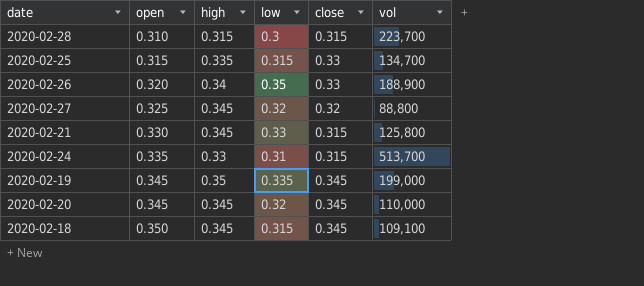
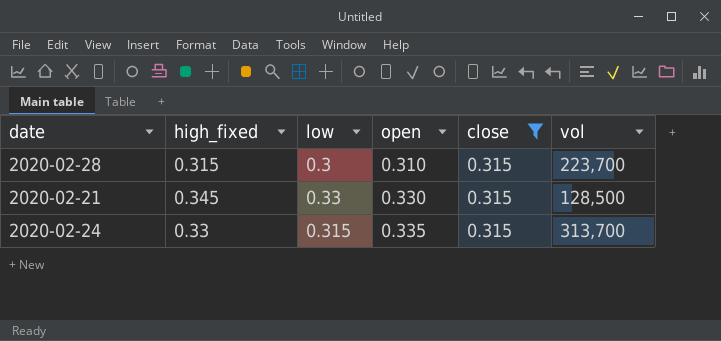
filter: none -> close = 0.315
column name: high -> high_fixed
column open | position: 2 -> 4
2020-02-21 | vol: 125,800 -> 128,500
2020-02-24 | low: 0.31 -> 0.315
2020-02-24 | vol: 513,700 -> 313,700

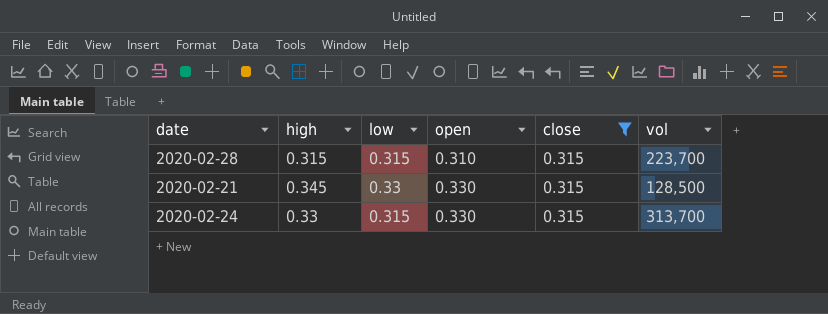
column name: high_fixed -> high
2020-02-28 | low: 0.3 -> 0.315
2020-02-24 | open: 0.335 -> 0.330

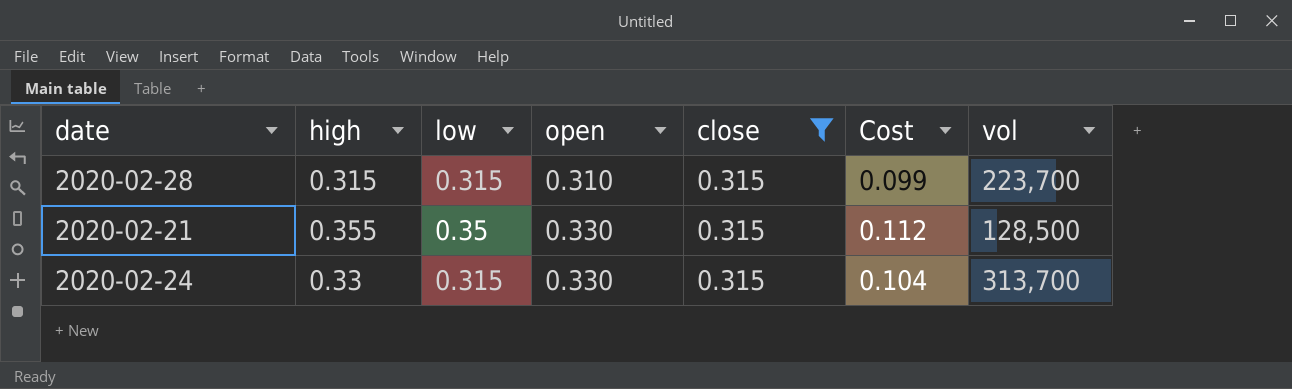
column Cost | formula: none -> [high] * [close]
2020-02-21 | high: 0.345 -> 0.355
2020-02-21 | low: 0.33 -> 0.35

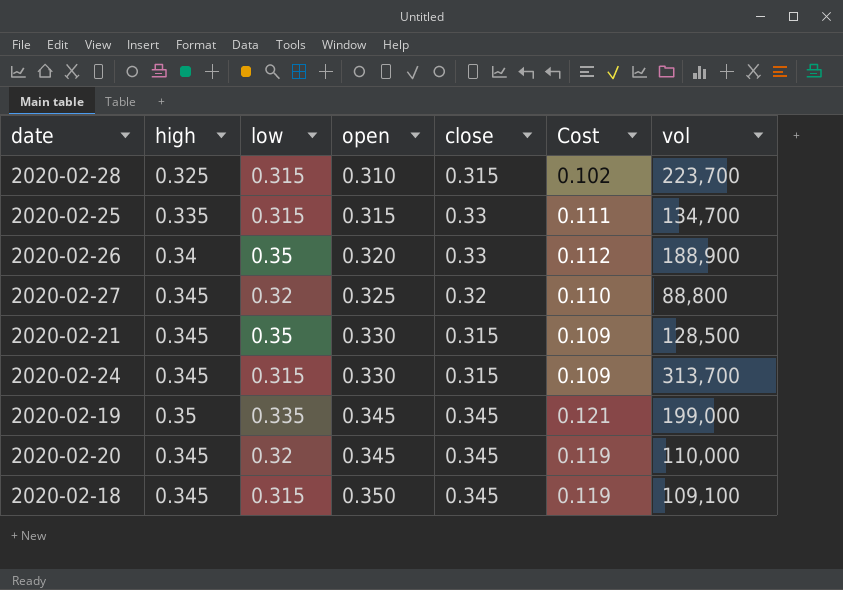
filter: close = 0.315 -> none
2020-02-28 | high: 0.315 -> 0.325
2020-02-28 | Cost: 0.099 -> 0.102
2020-02-21 | high: 0.355 -> 0.345
2020-02-21 | Cost: 0.112 -> 0.109
2020-02-24 | high: 0.33 -> 0.345
2020-02-24 | Cost: 0.104 -> 0.109

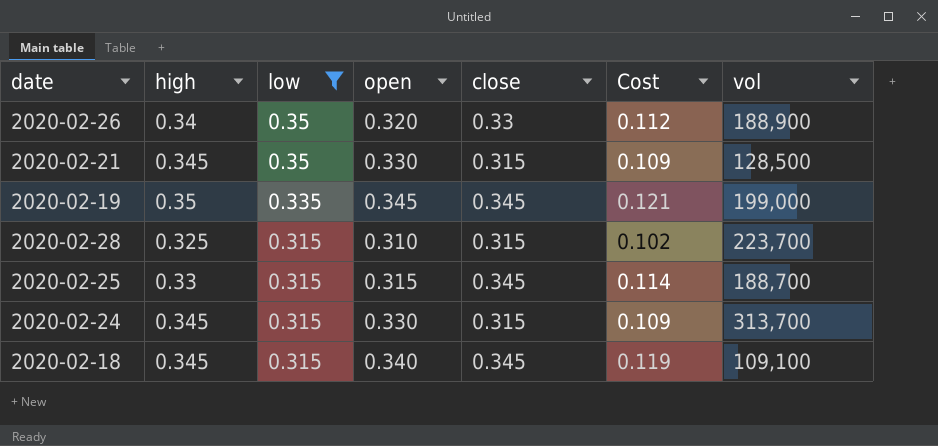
filter: none -> low != 0.32
row order: open ascending -> low descending
2020-02-25 | high: 0.335 -> 0.33
2020-02-25 | close: 0.33 -> 0.345
2020-02-25 | Cost: 0.111 -> 0.114
2020-02-25 | vol: 134,700 -> 188,700
2020-02-18 | open: 0.350 -> 0.340

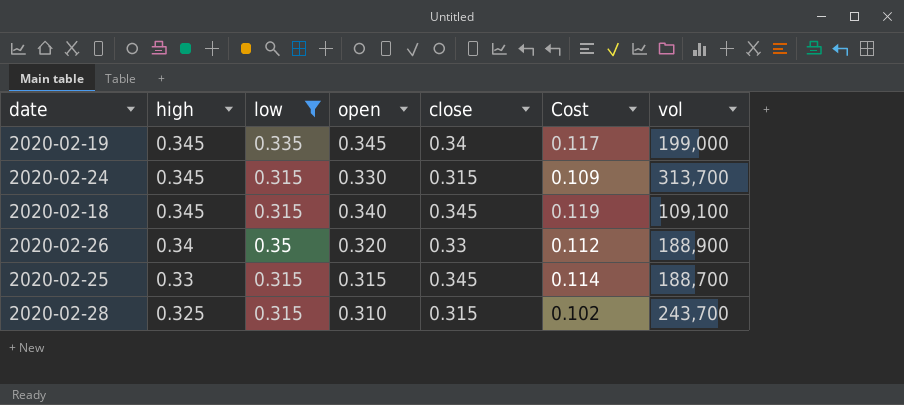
row order: low descending -> high descending
row 2020-02-21: 0.345 | 0.35 | 0.330 | 0.315 | 0.109 | 128,500 -> none
2020-02-19 | high: 0.35 -> 0.345
2020-02-19 | close: 0.345 -> 0.34
2020-02-19 | Cost: 0.121 -> 0.117
2020-02-28 | vol: 223,700 -> 243,700

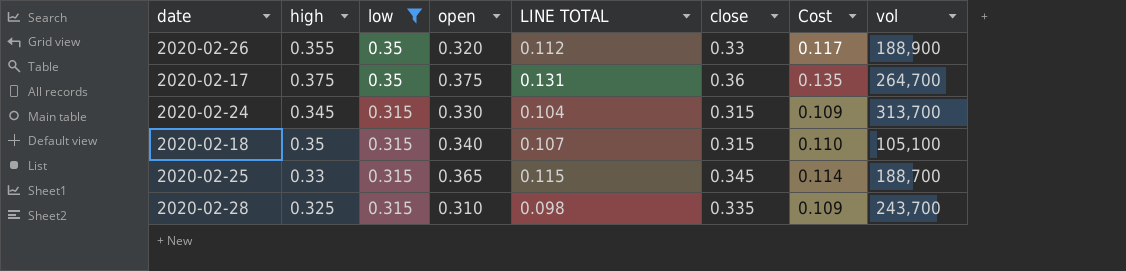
row order: high descending -> low descending
column LINE TOTAL | formula: none -> [low] * [open]
row 2020-02-19: 0.345 | 0.335 | 0.345 | 0.34 | 0.117 | 199,000 -> none
2020-02-26 | high: 0.34 -> 0.355
2020-02-26 | Cost: 0.112 -> 0.117
row 2020-02-17: none -> 0.375 | 0.35 | 0.375 | 0.131 | 0.36 | 0.135 | 264,700
2020-02-18 | high: 0.345 -> 0.35
2020-02-18 | close: 0.345 -> 0.315
2020-02-18 | Cost: 0.119 -> 0.110
2020-02-18 | vol: 109,100 -> 105,100
2020-02-25 | open: 0.315 -> 0.365
2020-02-28 | close: 0.315 -> 0.335
2020-02-28 | Cost: 0.102 -> 0.109

